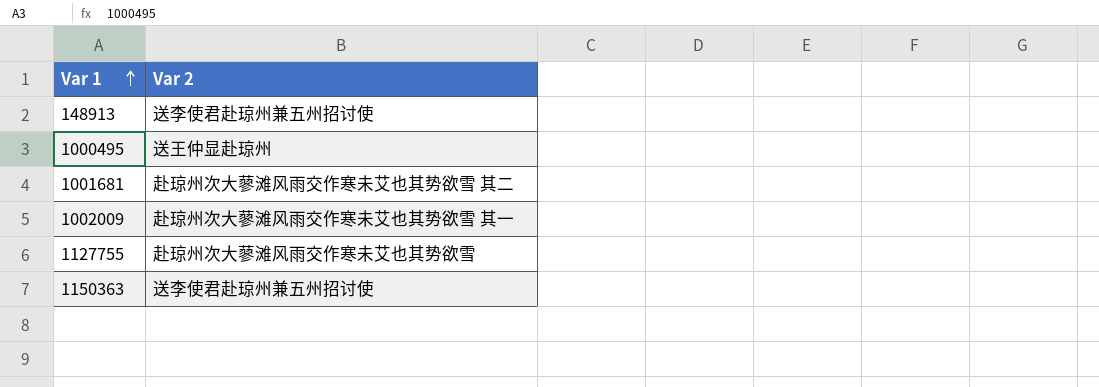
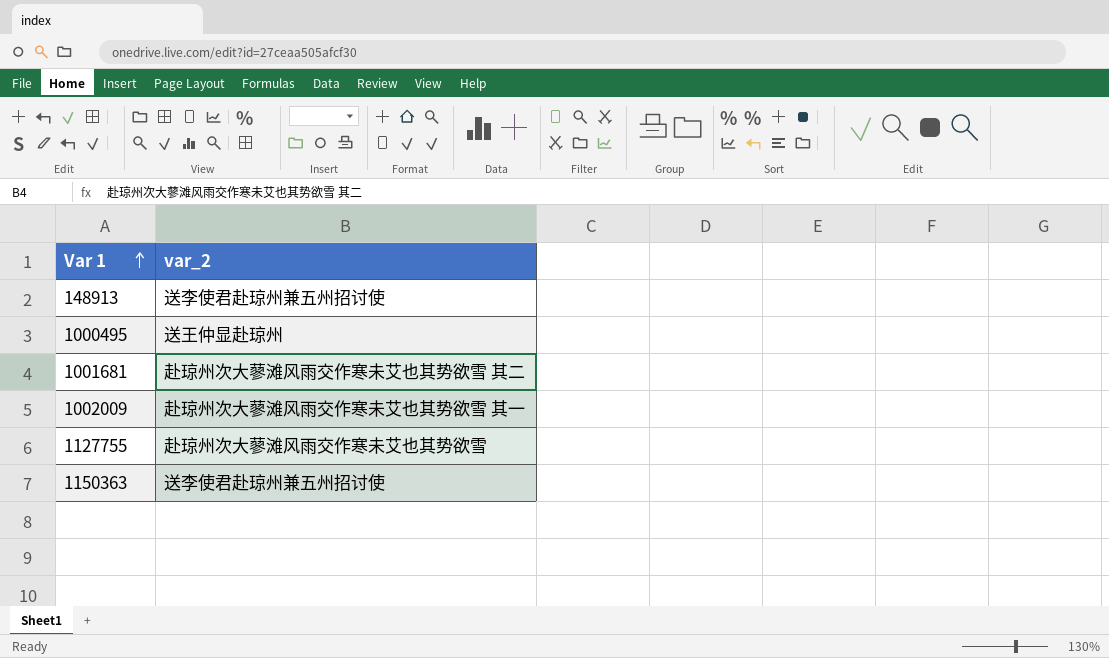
column name: Var 2 -> var_2

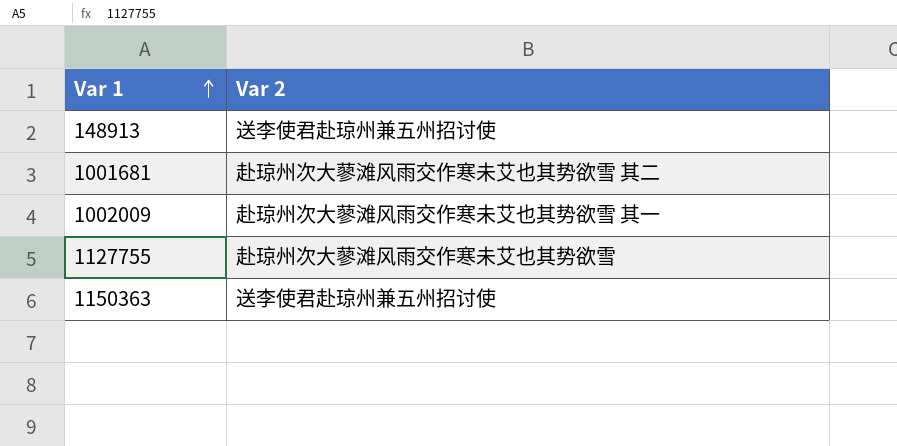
column name: var_2 -> Var 2
row 1000495: 送王仲显赴琼州 -> none

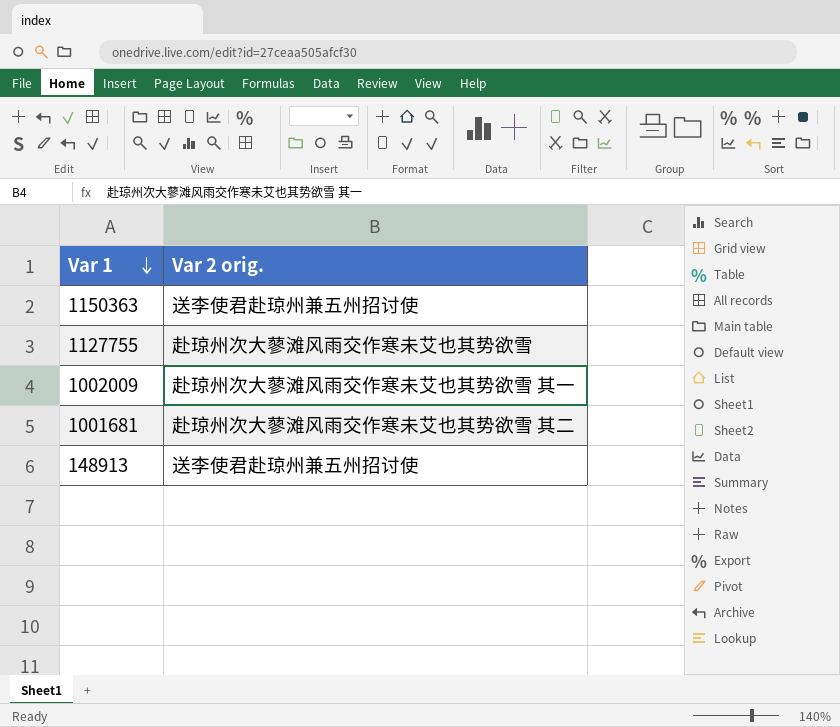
row order: Var 1 ascending -> Var 1 descending
column name: Var 2 -> Var 2 orig.

